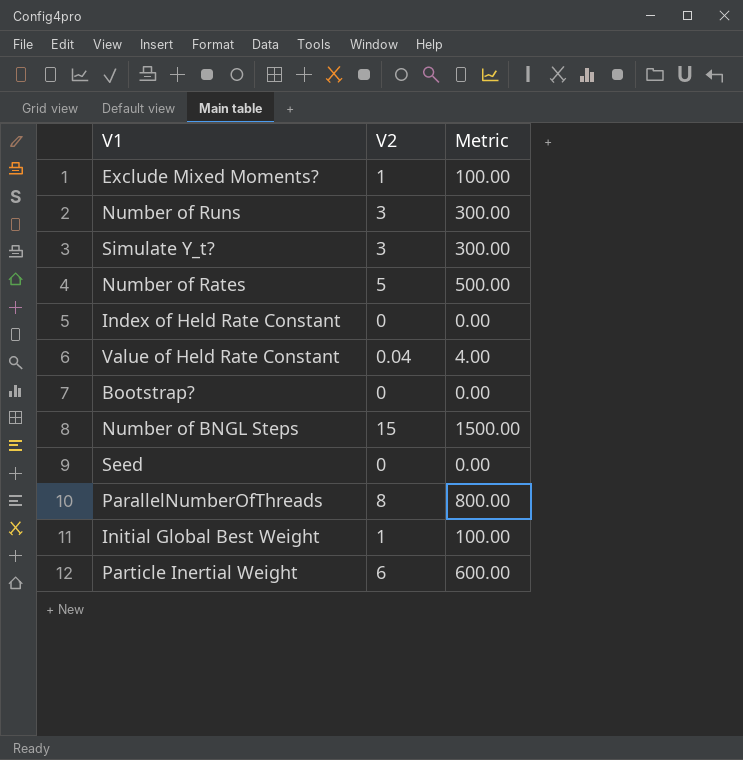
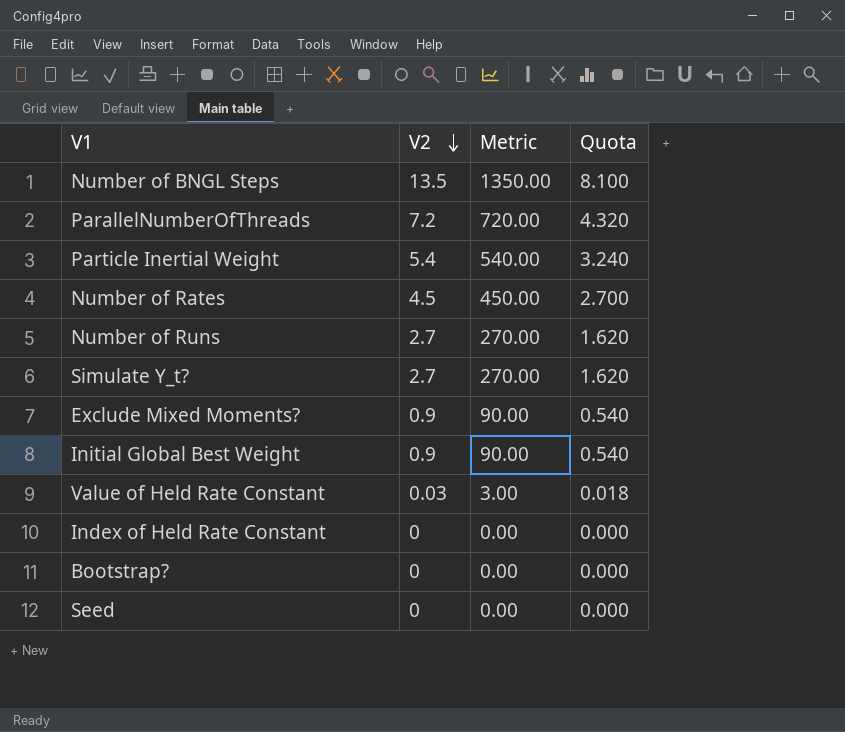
row order: none -> V2 descending
column Quota | formula: none -> [V2] * 0.6
Number of BNGL Steps | V2: 15 -> 13.5
Number of BNGL Steps | Metric: 1500.00 -> 1350.00
ParallelNumberOfThreads | V2: 8 -> 7.2
ParallelNumberOfThreads | Metric: 800.00 -> 720.00
Particle Inertial Weight | V2: 6 -> 5.4
Particle Inertial Weight | Metric: 600.00 -> 540.00
Number of Rates | V2: 5 -> 4.5
Number of Rates | Metric: 500.00 -> 450.00
Number of Runs | V2: 3 -> 2.7
Number of Runs | Metric: 300.00 -> 270.00
Simulate Y_t? | V2: 3 -> 2.7
Simulate Y_t? | Metric: 300.00 -> 270.00
Exclude Mixed Moments? | V2: 1 -> 0.9
Exclude Mixed Moments? | Metric: 100.00 -> 90.00
Initial Global Best Weight | V2: 1 -> 0.9
Initial Global Best Weight | Metric: 100.00 -> 90.00
Value of Held Rate Constant | V2: 0.04 -> 0.03
Value of Held Rate Constant | Metric: 4.00 -> 3.00

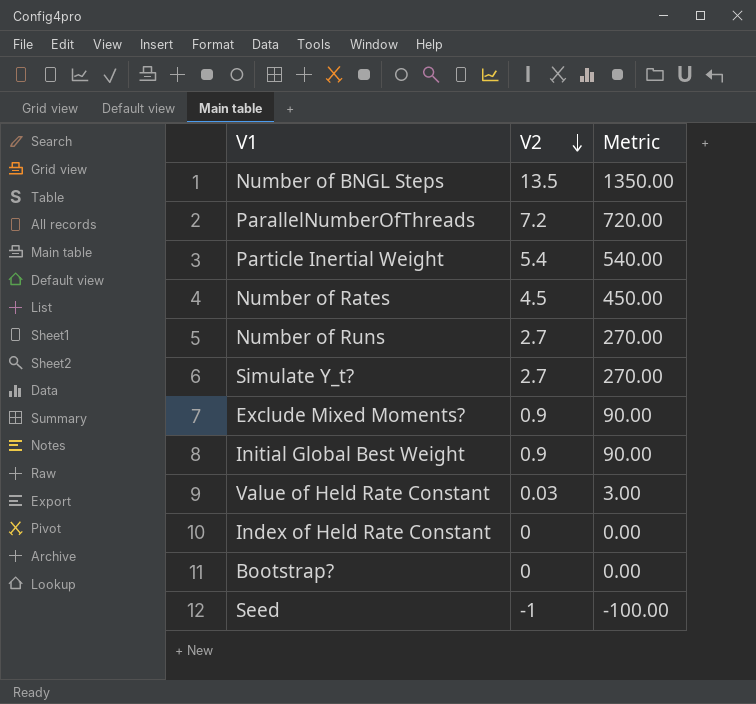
column Quota | formula: [V2] * 0.6 -> none
Seed | V2: 0 -> -1
Seed | Metric: 0.00 -> -100.00

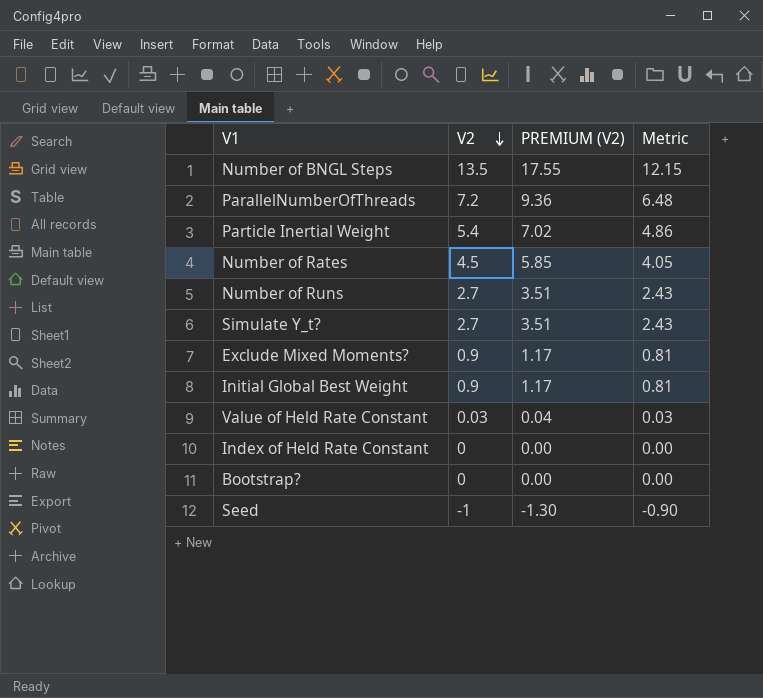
column PREMIUM (V2) | formula: none -> [V2] * 1.3
column Metric | formula: [V2] * 100 -> [V2] * 0.9

